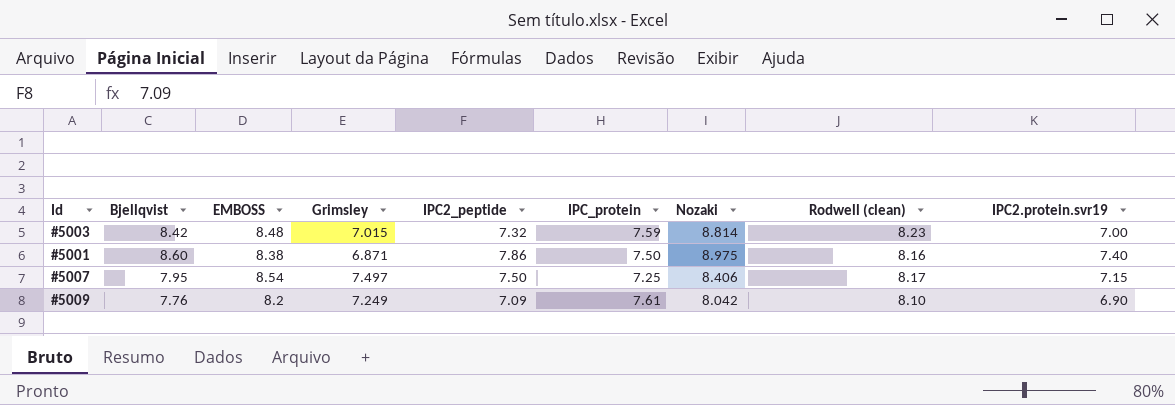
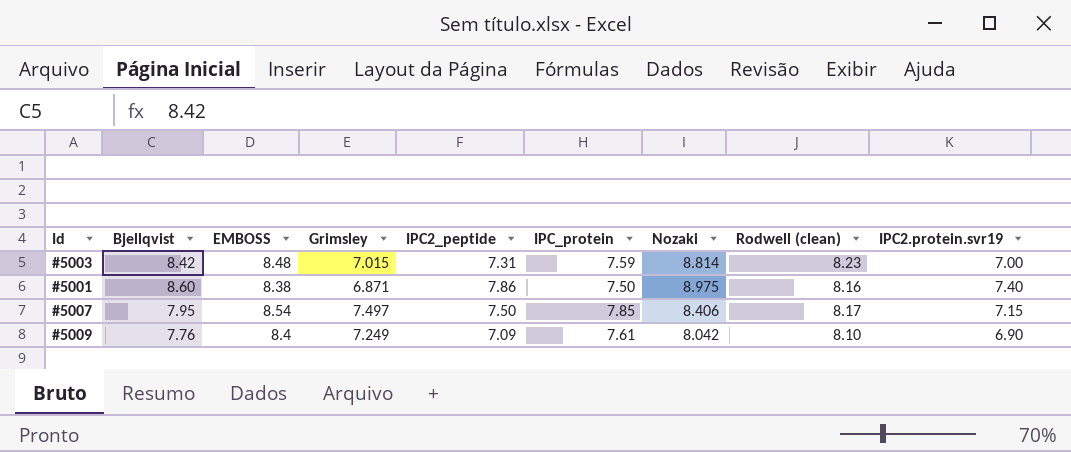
#5003 | IPC2_peptide: 7.32 -> 7.31
#5007 | IPC_protein: 7.25 -> 7.85
#5009 | EMBOSS: 8.2 -> 8.4

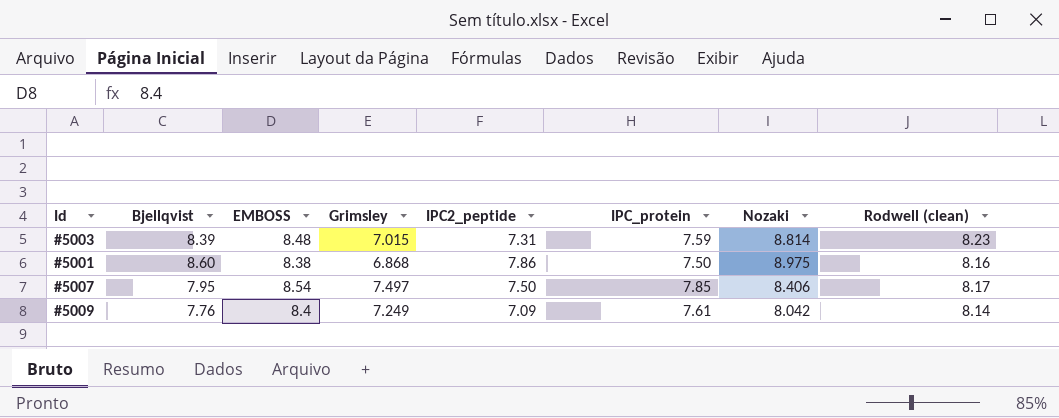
column IPC2.protein.svr19 | position: 9 -> none
#5003 | Bjellqvist: 8.42 -> 8.39
#5001 | Grimsley: 6.871 -> 6.868
#5009 | Rodwell (clean): 8.10 -> 8.14

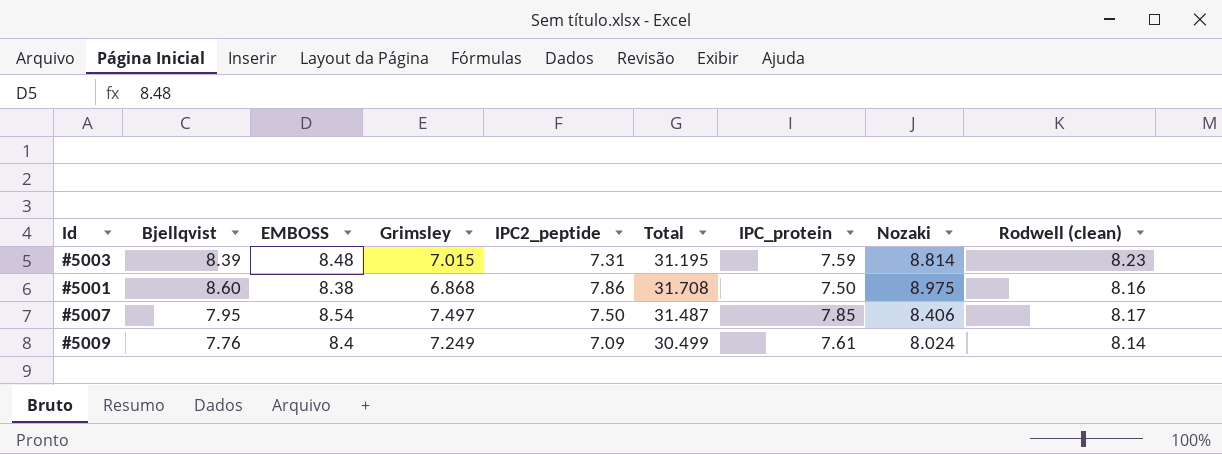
column Total | formula: none -> [Bjellqvist] + [EMBOSS] + [Grimsley] + [IPC2_peptide]
#5009 | Nozaki: 8.042 -> 8.024

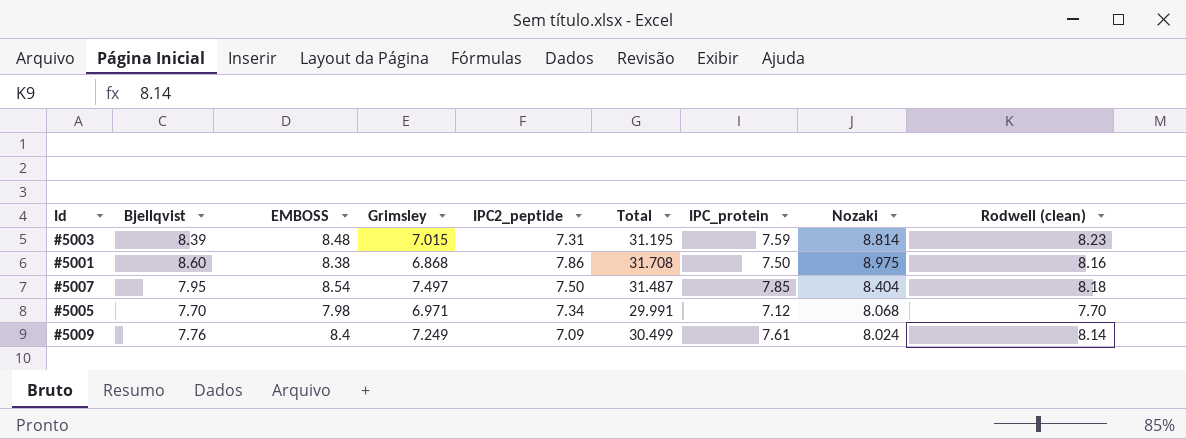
#5007 | Nozaki: 8.406 -> 8.404
#5007 | Rodwell (clean): 8.17 -> 8.18
row #5005: none -> 7.70 | 7.98 | 6.971 | 7.34 | 29.991 | 7.12 | 8.068 | 7.70

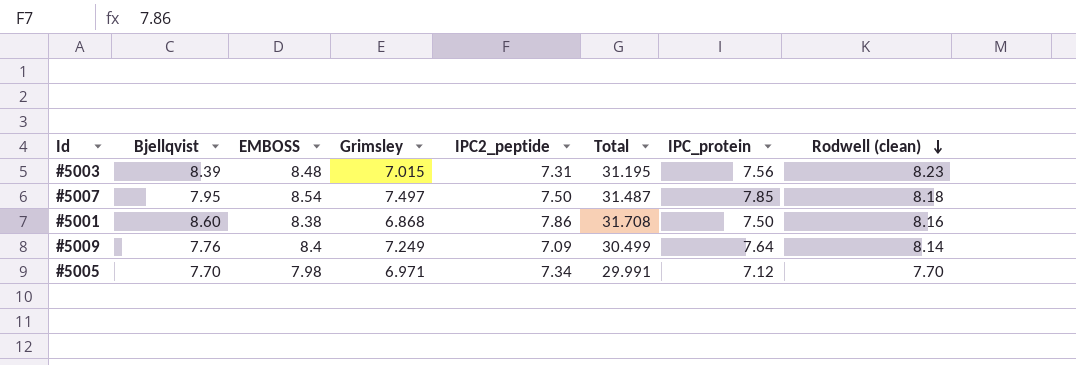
row order: none -> Rodwell (clean) descending
column Nozaki | position: 8 -> none
#5003 | IPC_protein: 7.59 -> 7.56
#5009 | IPC_protein: 7.61 -> 7.64

